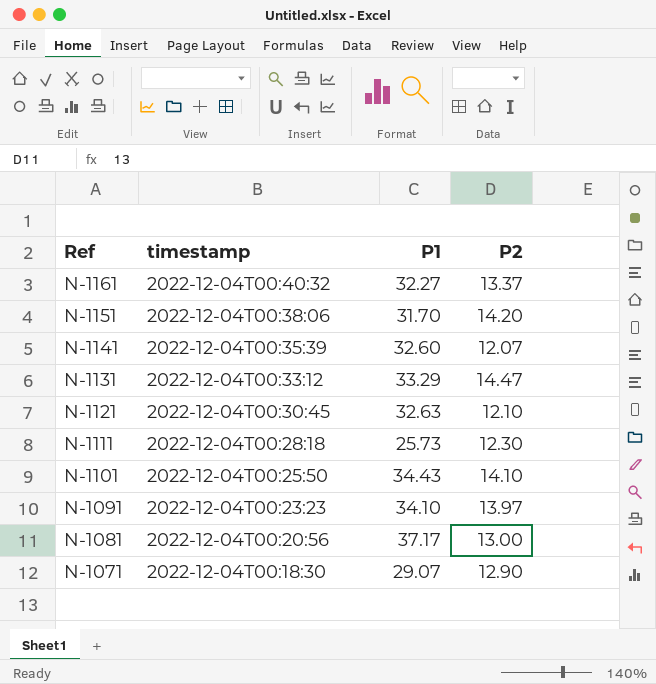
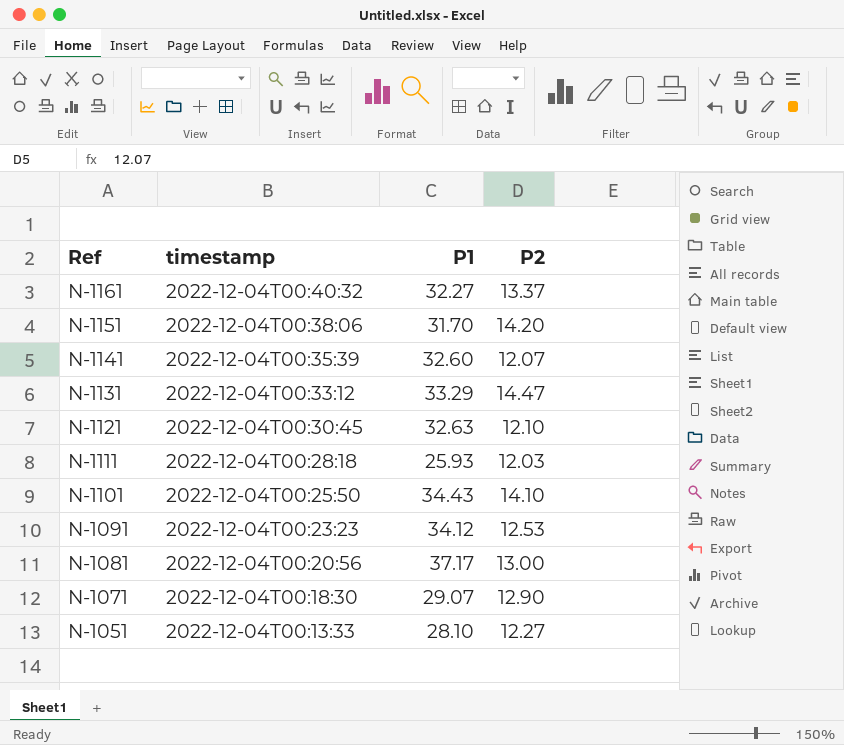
N-1111 | P1: 25.73 -> 25.93
N-1111 | P2: 12.30 -> 12.03
N-1091 | P1: 34.10 -> 34.12
N-1091 | P2: 13.97 -> 12.53
row N-1051: none -> 2022-12-04T00:13:33 | 28.10 | 12.27

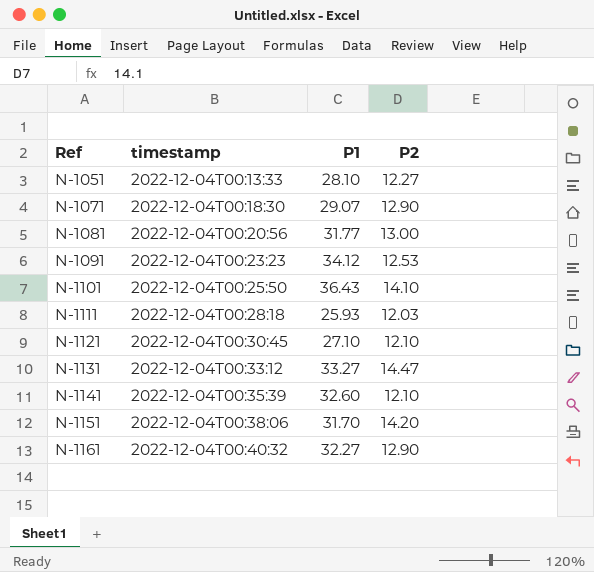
row order: Ref descending -> Ref ascending
N-1081 | P1: 37.17 -> 31.77
N-1101 | P1: 34.43 -> 36.43
N-1121 | P1: 32.63 -> 27.10
N-1131 | P1: 33.29 -> 33.27
N-1141 | P2: 12.07 -> 12.10
N-1161 | P2: 13.37 -> 12.90

